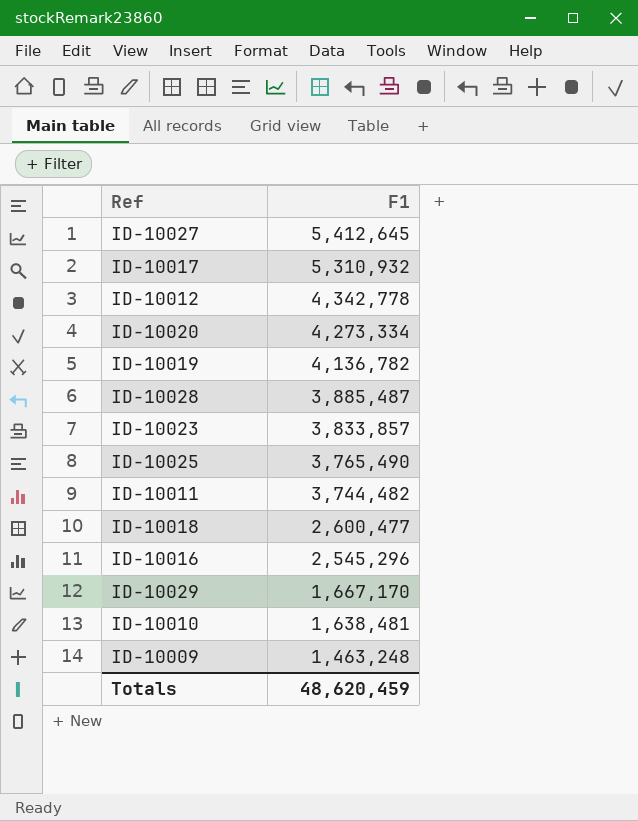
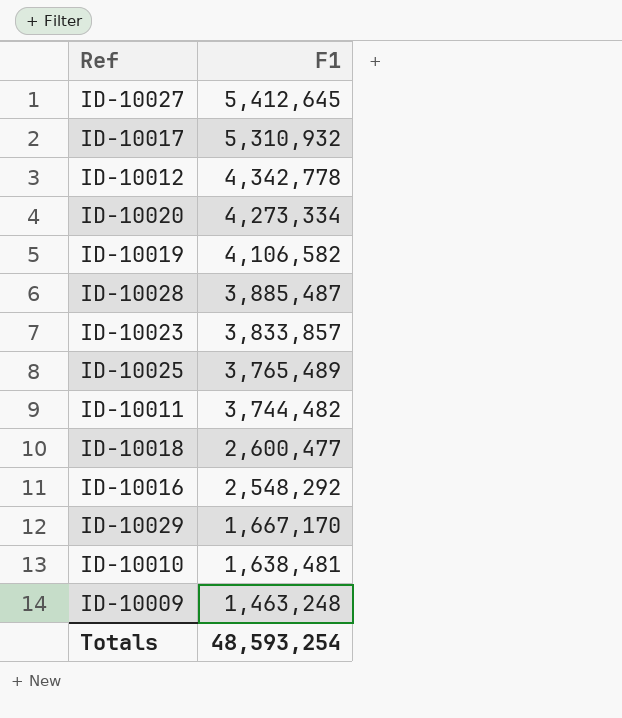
ID-10019 | F1: 4,136,782 -> 4,106,582
ID-10025 | F1: 3,765,490 -> 3,765,489
ID-10016 | F1: 2,545,296 -> 2,548,292
Totals | F1: 48,620,459 -> 48,593,254

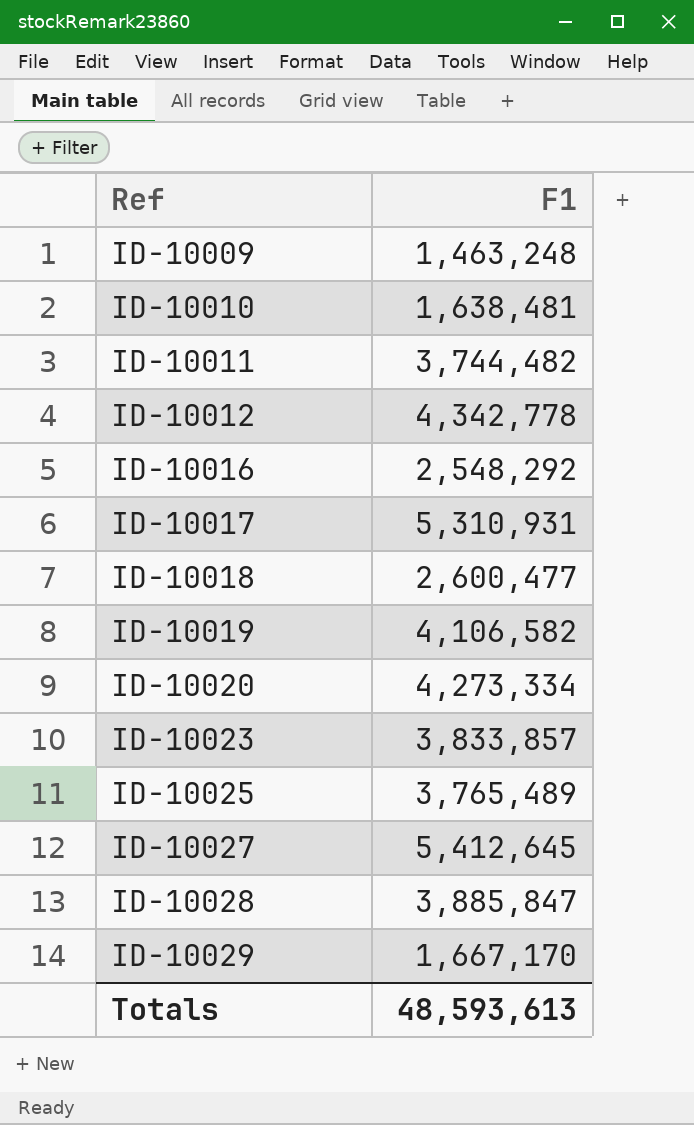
row order: F1 descending -> Ref ascending
ID-10017 | F1: 5,310,932 -> 5,310,931
ID-10028 | F1: 3,885,487 -> 3,885,847
Totals | F1: 48,593,254 -> 48,593,613

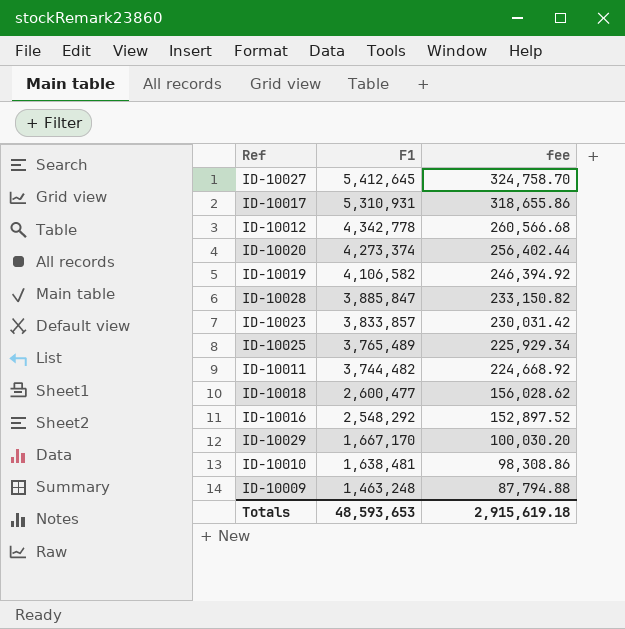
row order: Ref ascending -> F1 descending
column fee | formula: none -> [F1] * 0.06
ID-10020 | F1: 4,273,334 -> 4,273,374
Totals | F1: 48,593,613 -> 48,593,653

